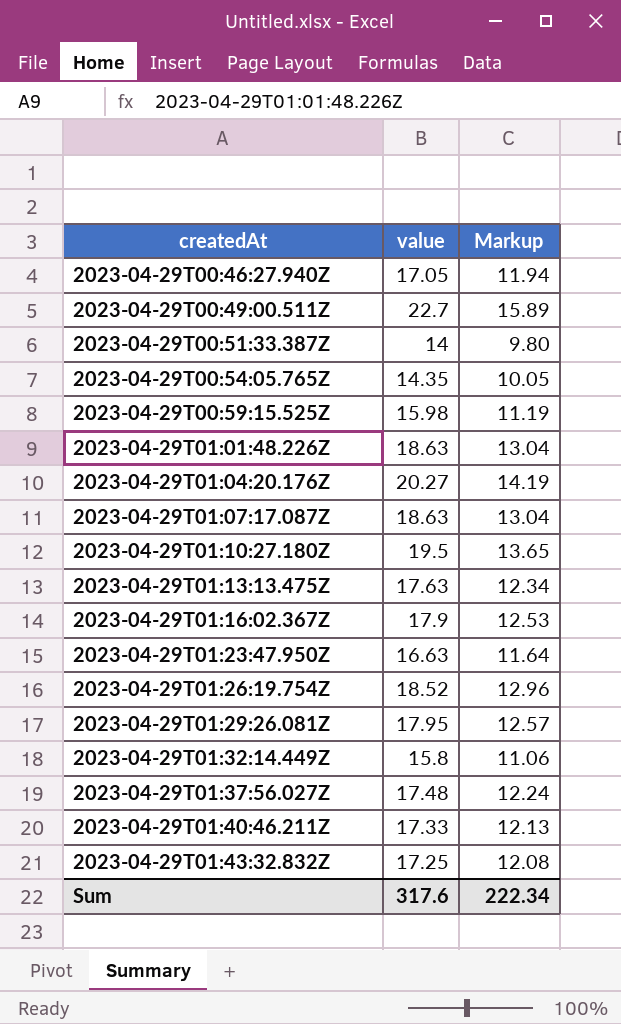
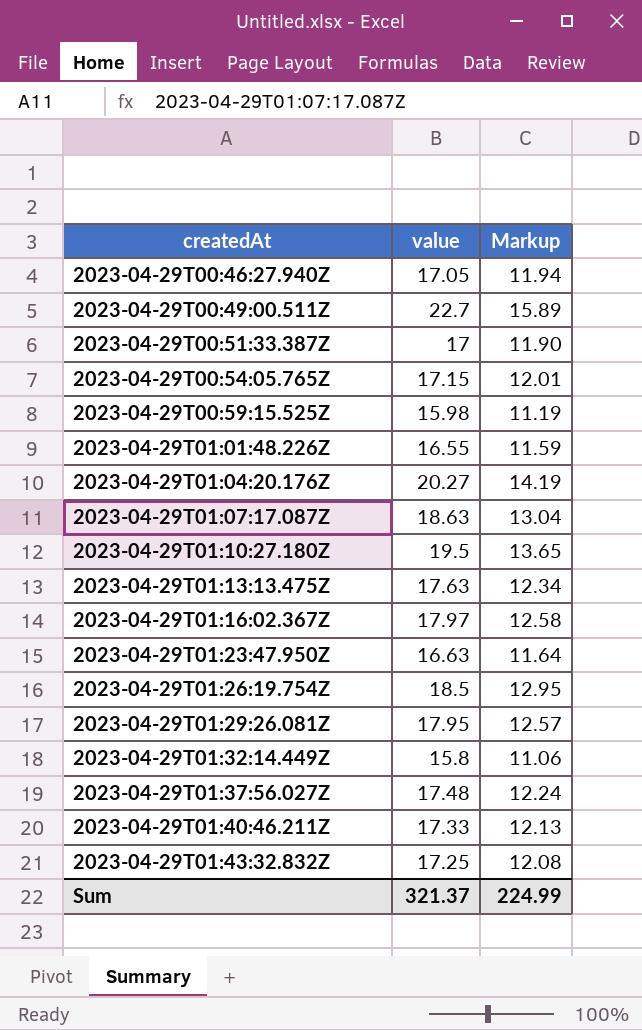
2023-04-29T00:51:33.387Z | value: 14 -> 17
2023-04-29T00:51:33.387Z | Markup: 9.80 -> 11.90
2023-04-29T00:54:05.765Z | value: 14.35 -> 17.15
2023-04-29T00:54:05.765Z | Markup: 10.05 -> 12.01
2023-04-29T01:01:48.226Z | value: 18.63 -> 16.55
2023-04-29T01:01:48.226Z | Markup: 13.04 -> 11.59
2023-04-29T01:16:02.367Z | value: 17.9 -> 17.97
2023-04-29T01:16:02.367Z | Markup: 12.53 -> 12.58
2023-04-29T01:26:19.754Z | value: 18.52 -> 18.5
2023-04-29T01:26:19.754Z | Markup: 12.96 -> 12.95
Sum | value: 317.6 -> 321.37
Sum | Markup: 222.34 -> 224.99

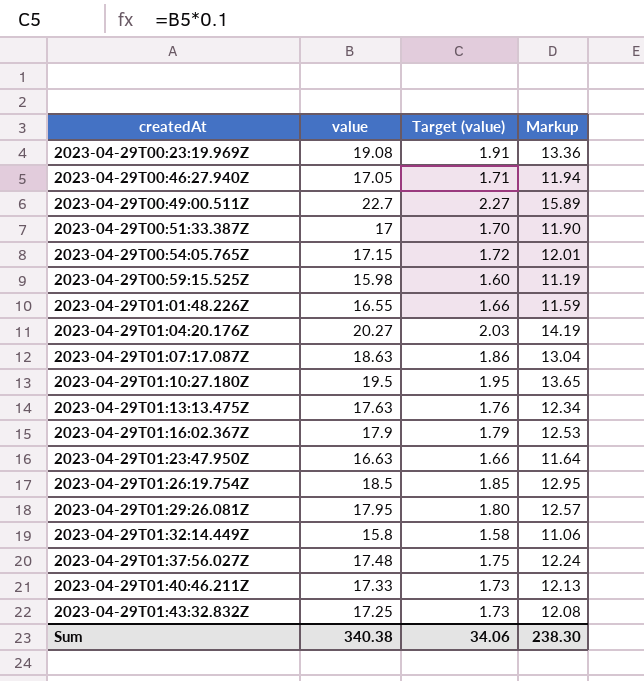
column Target (value) | formula: none -> [value] * 0.1
row 2023-04-29T00:23:19.969Z: none -> 19.08 | 1.91 | 13.36
2023-04-29T01:16:02.367Z | value: 17.97 -> 17.9
2023-04-29T01:16:02.367Z | Markup: 12.58 -> 12.53
Sum | value: 321.37 -> 340.38
Sum | Markup: 224.99 -> 238.30

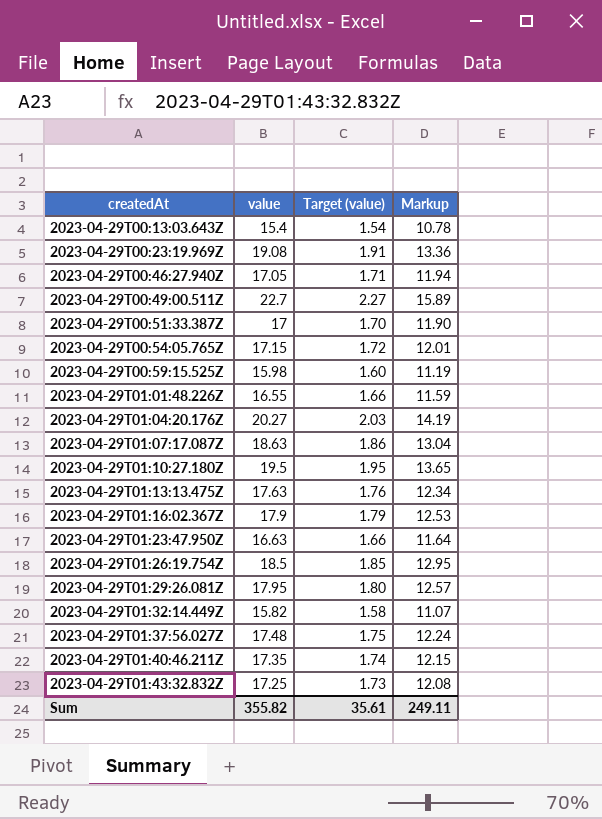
row 2023-04-29T00:13:03.643Z: none -> 15.4 | 1.54 | 10.78
2023-04-29T01:32:14.449Z | value: 15.8 -> 15.82
2023-04-29T01:32:14.449Z | Markup: 11.06 -> 11.07
2023-04-29T01:40:46.211Z | value: 17.33 -> 17.35
2023-04-29T01:40:46.211Z | Target (value): 1.73 -> 1.74
2023-04-29T01:40:46.211Z | Markup: 12.13 -> 12.15
Sum | value: 340.38 -> 355.82
Sum | Target (value): 34.06 -> 35.61
Sum | Markup: 238.30 -> 249.11

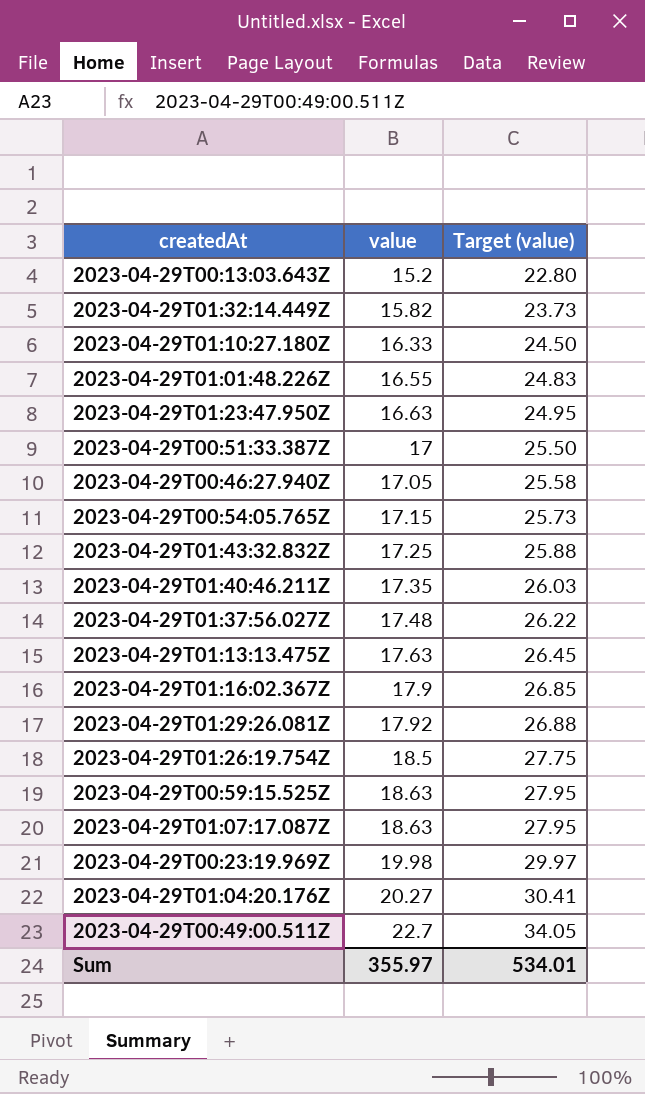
row order: createdAt ascending -> value ascending
column Markup | formula: [value] * 0.7 -> none
column Target (value) | formula: [value] * 0.1 -> [value] * 1.5
2023-04-29T00:13:03.643Z | value: 15.4 -> 15.2
2023-04-29T01:10:27.180Z | value: 19.5 -> 16.33
2023-04-29T01:29:26.081Z | value: 17.95 -> 17.92
2023-04-29T00:59:15.525Z | value: 15.98 -> 18.63
2023-04-29T00:23:19.969Z | value: 19.08 -> 19.98
Sum | value: 355.82 -> 355.97
Sum | Target (value): 35.61 -> 534.01

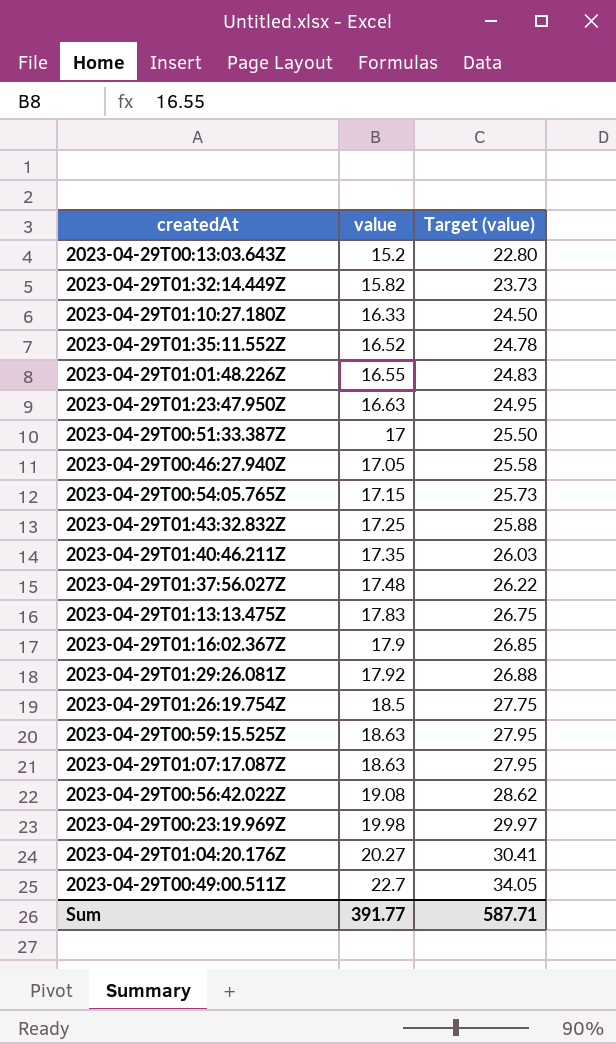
row 2023-04-29T01:35:11.552Z: none -> 16.52 | 24.78
2023-04-29T01:13:13.475Z | value: 17.63 -> 17.83
2023-04-29T01:13:13.475Z | Target (value): 26.45 -> 26.75
row 2023-04-29T00:56:42.022Z: none -> 19.08 | 28.62
Sum | value: 355.97 -> 391.77
Sum | Target (value): 534.01 -> 587.71

